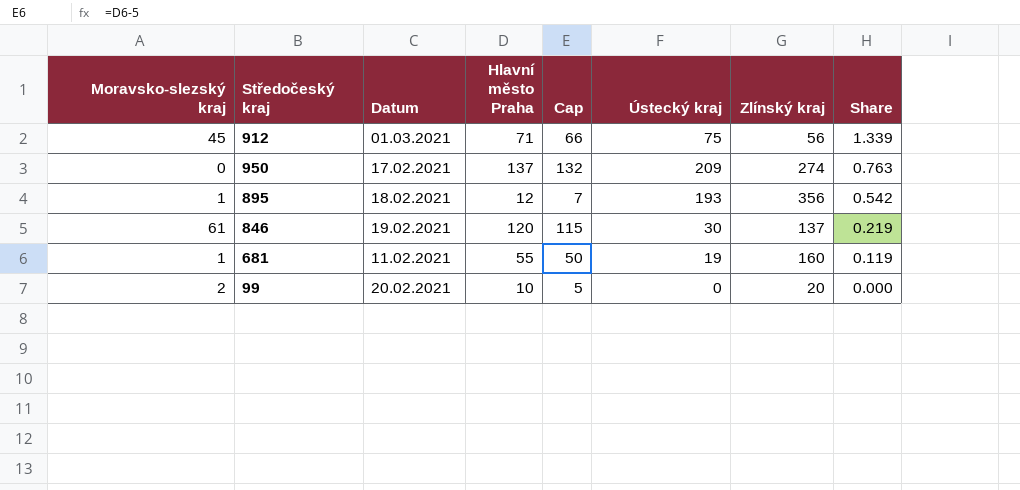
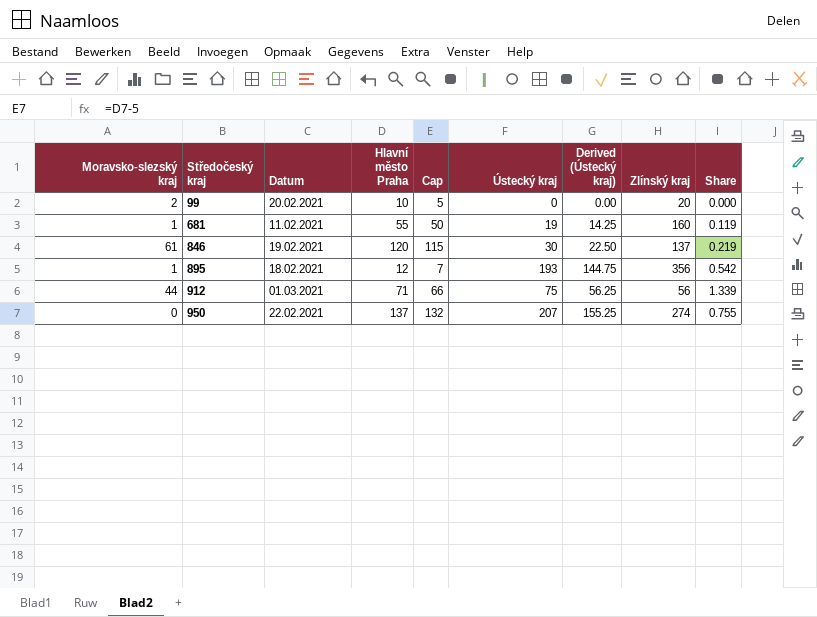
row order: Share descending -> Středočeský kraj ascending
column Derived (Ústecký kraj) | formula: none -> [Ústecký kraj] * 0.75
912 | Moravsko-slezský kraj: 45 -> 44
950 | Datum: 17.02.2021 -> 22.02.2021
950 | Ústecký kraj: 209 -> 207
950 | Share: 0.763 -> 0.755

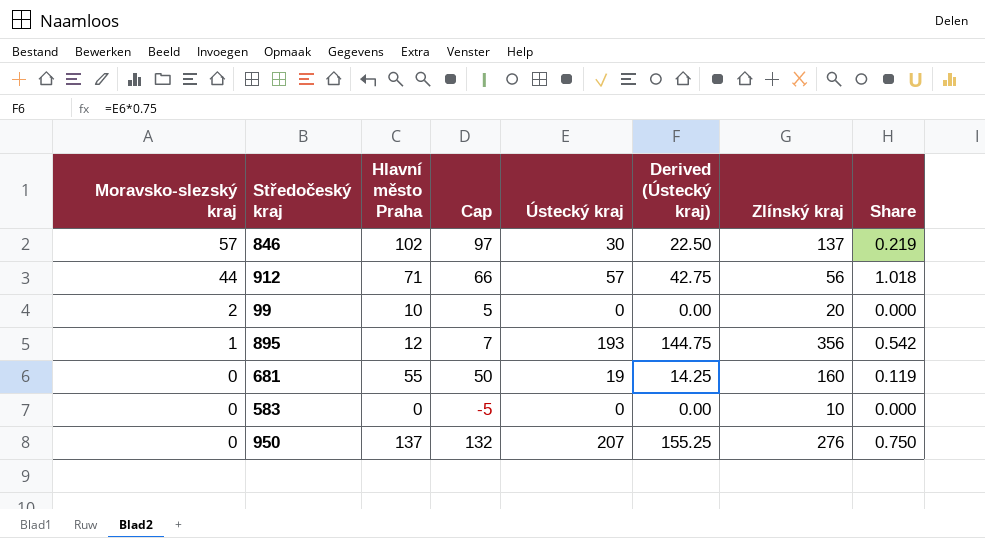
row order: Středočeský kraj ascending -> Moravsko-slezský kraj descending
column Datum | position: 3 -> none
846 | Moravsko-slezský kraj: 61 -> 57
846 | Hlavní město Praha: 120 -> 102
846 | Cap: 115 -> 97
912 | Ústecký kraj: 75 -> 57
912 | Derived (Ústecký kraj): 56.25 -> 42.75
912 | Share: 1.339 -> 1.018
681 | Moravsko-slezský kraj: 1 -> 0
row 583: none -> 0 | 0 | -5 | 0 | 0.00 | 10 | 0.000
950 | Zlínský kraj: 274 -> 276
950 | Share: 0.755 -> 0.750

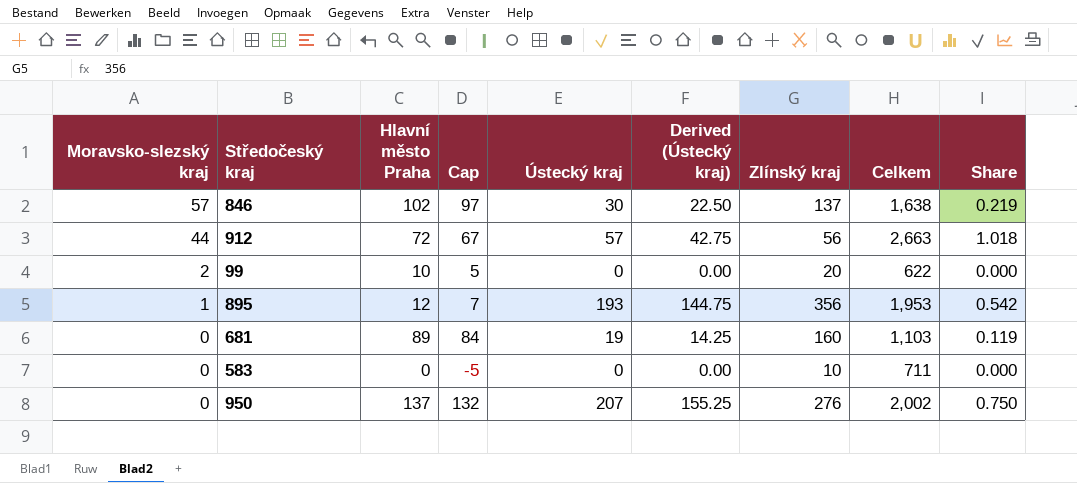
column Celkem | position: none -> 8
912 | Hlavní město Praha: 71 -> 72
912 | Cap: 66 -> 67
681 | Hlavní město Praha: 55 -> 89
681 | Cap: 50 -> 84

